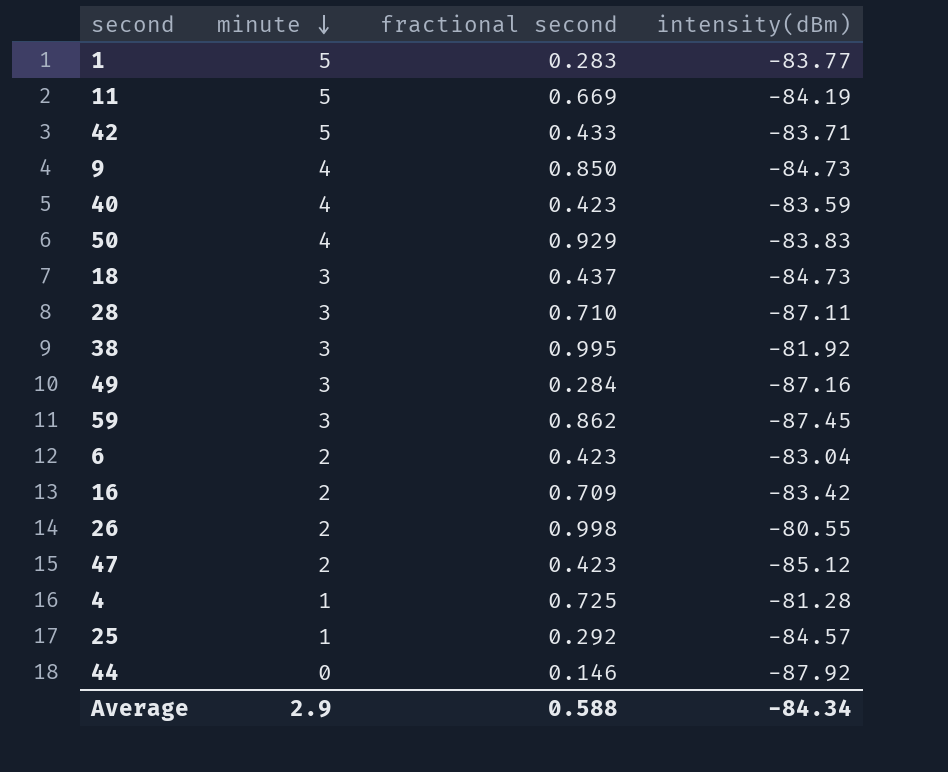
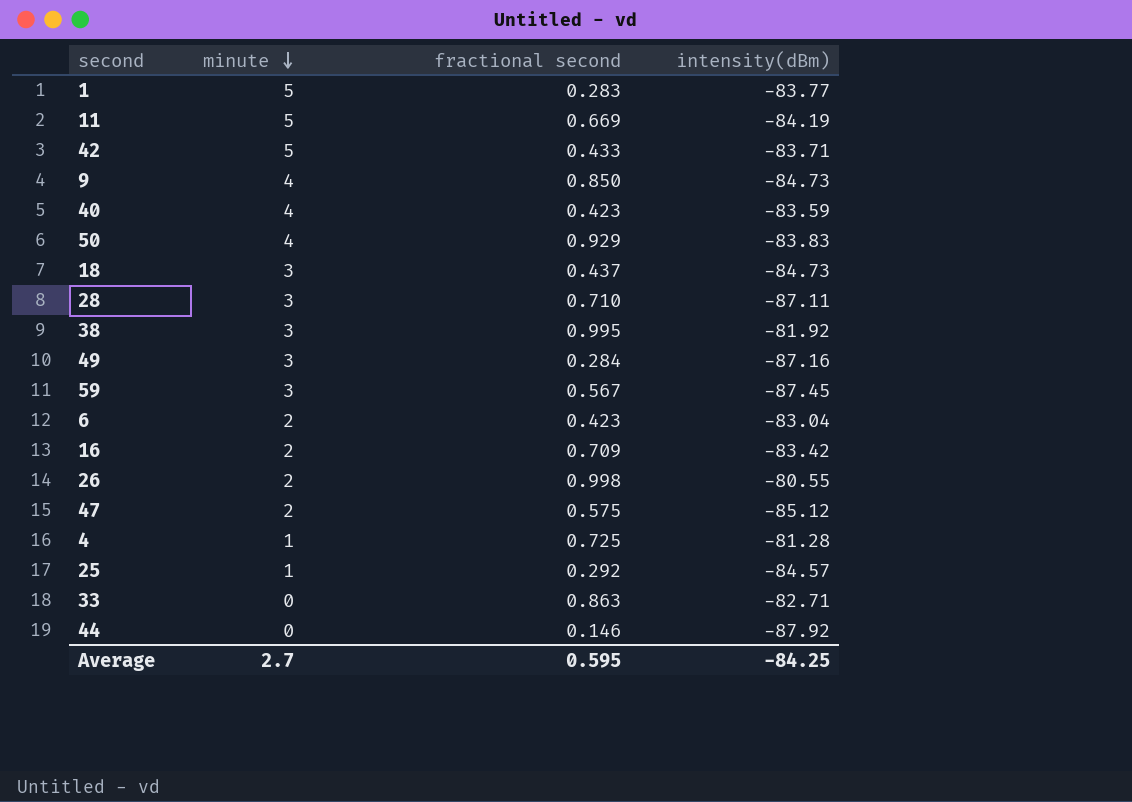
59 | fractional second: 0.862 -> 0.567
47 | fractional second: 0.423 -> 0.575
row 33: none -> 0 | 0.863 | -82.71
Average | minute: 2.9 -> 2.7
Average | fractional second: 0.588 -> 0.595
Average | intensity(dBm): -84.34 -> -84.25

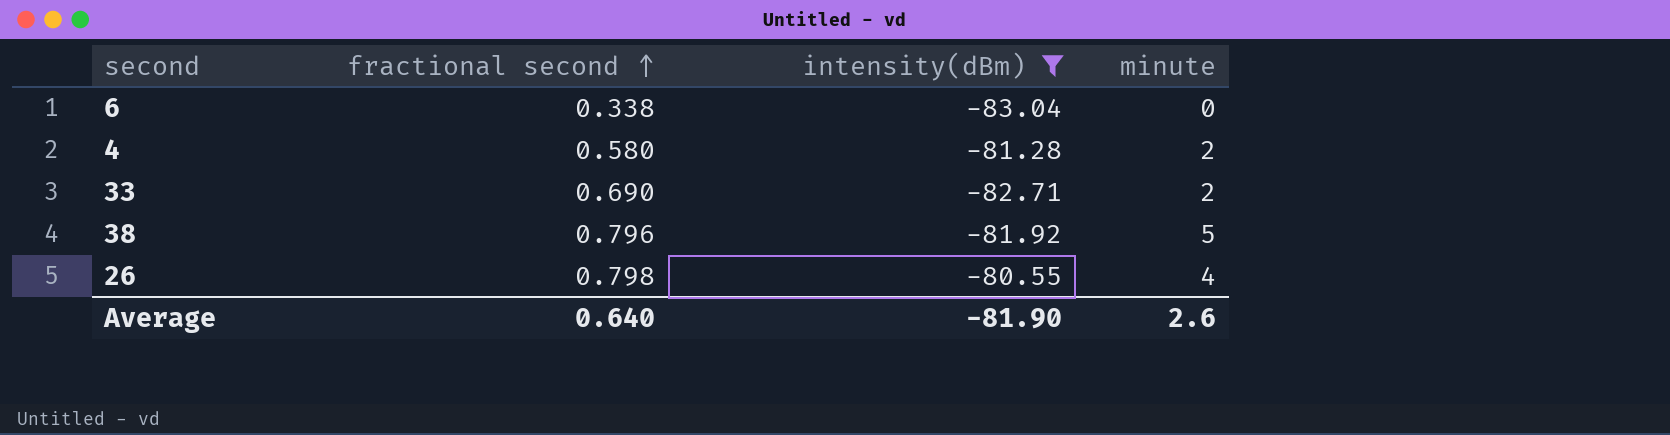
filter: none -> intensity(dBm) >= -83.04
row order: minute descending -> fractional second ascending
column minute | position: 2 -> 4
6 | fractional second: 0.423 -> 0.338
6 | minute: 2 -> 0
4 | fractional second: 0.725 -> 0.580
4 | minute: 1 -> 2
33 | fractional second: 0.863 -> 0.690
33 | minute: 0 -> 2
38 | fractional second: 0.995 -> 0.796
38 | minute: 3 -> 5
26 | fractional second: 0.998 -> 0.798
26 | minute: 2 -> 4
Average | fractional second: 0.595 -> 0.640
Average | intensity(dBm): -84.25 -> -81.90
Average | minute: 2.7 -> 2.6

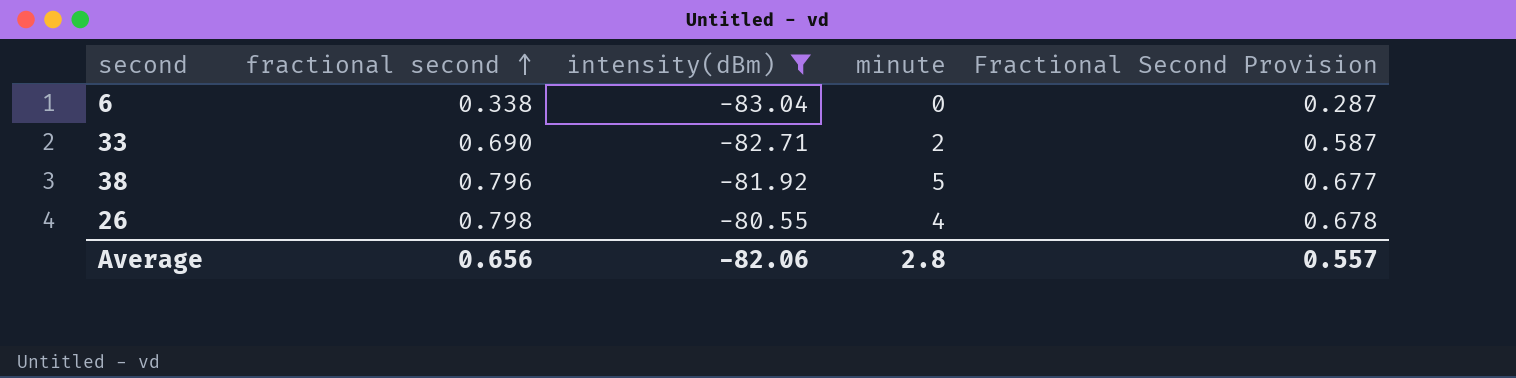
column Fractional Second Provision | formula: none -> [fractional second] * 0.85
row 4: 0.580 | -81.28 | 2 -> none
Average | fractional second: 0.640 -> 0.656
Average | intensity(dBm): -81.90 -> -82.06
Average | minute: 2.6 -> 2.8

